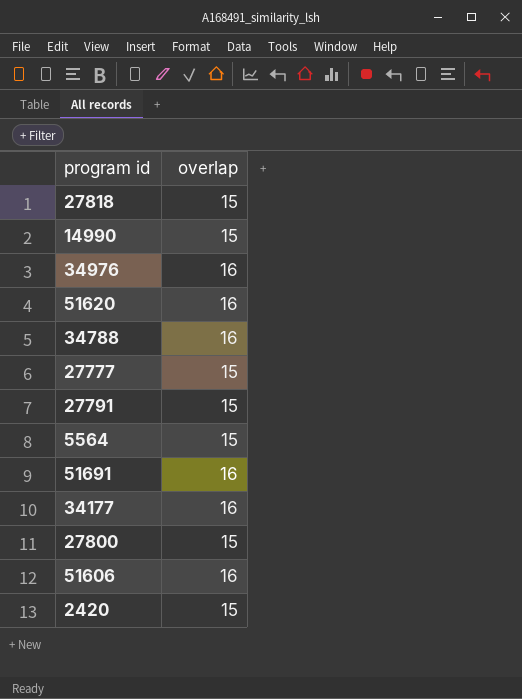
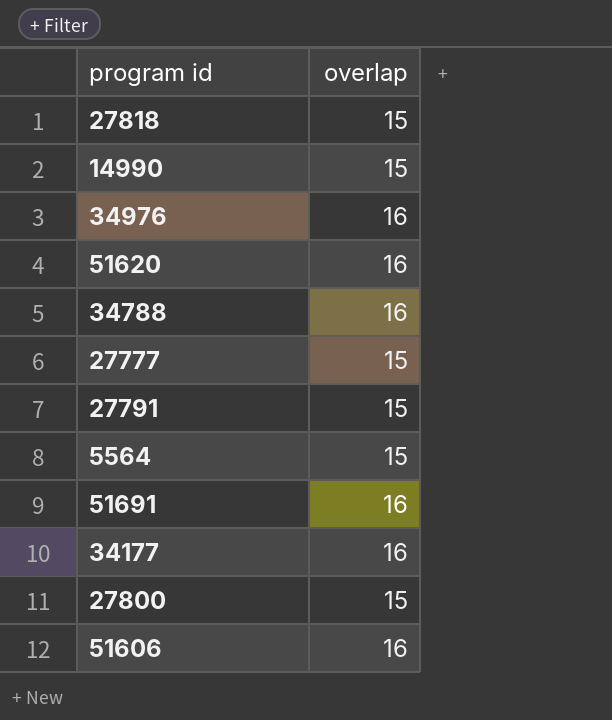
row 2420: 15 -> none

